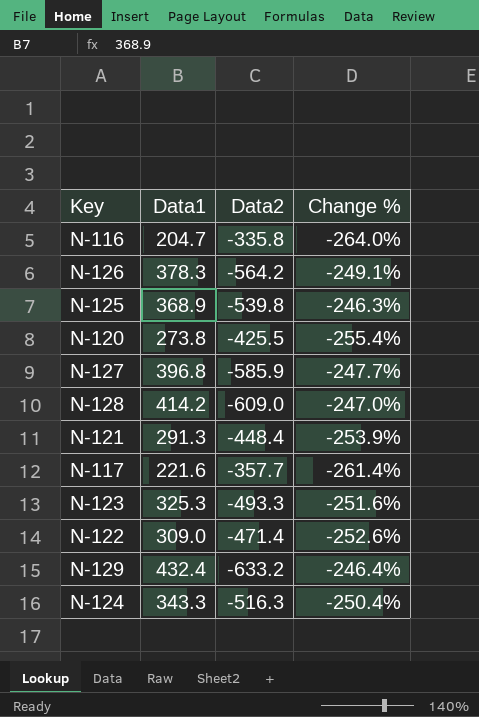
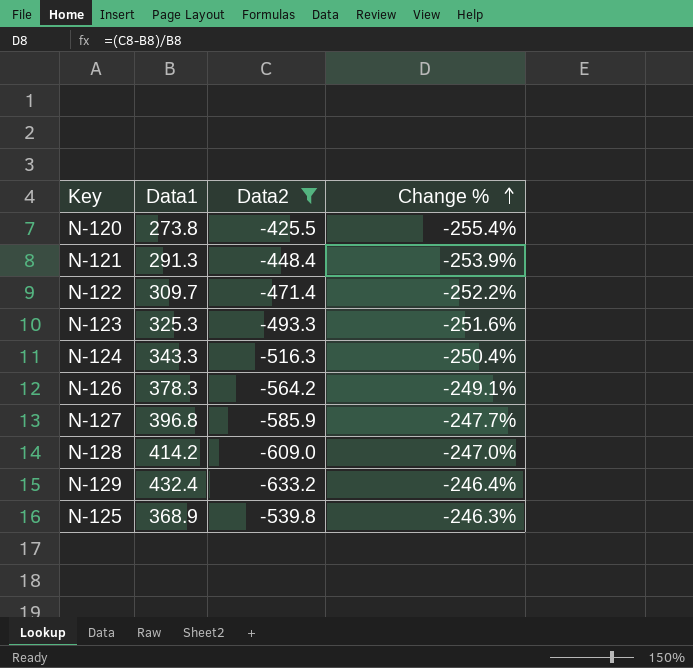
filter: none -> Data2 <= -425.5
row order: none -> Change % ascending
N-122 | Data1: 309.0 -> 309.7
N-122 | Change %: -252.6% -> -252.2%

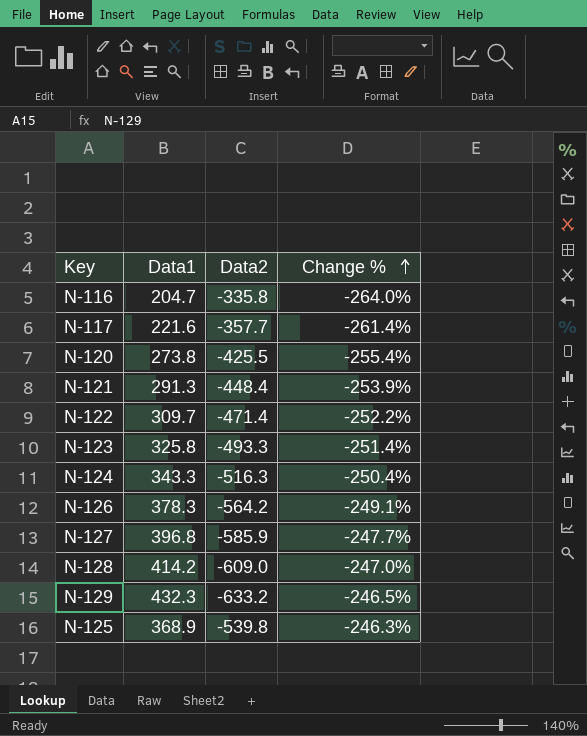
filter: Data2 <= -425.5 -> none
N-123 | Data1: 325.3 -> 325.8
N-123 | Change %: -251.6% -> -251.4%
N-129 | Data1: 432.4 -> 432.3
N-129 | Change %: -246.4% -> -246.5%

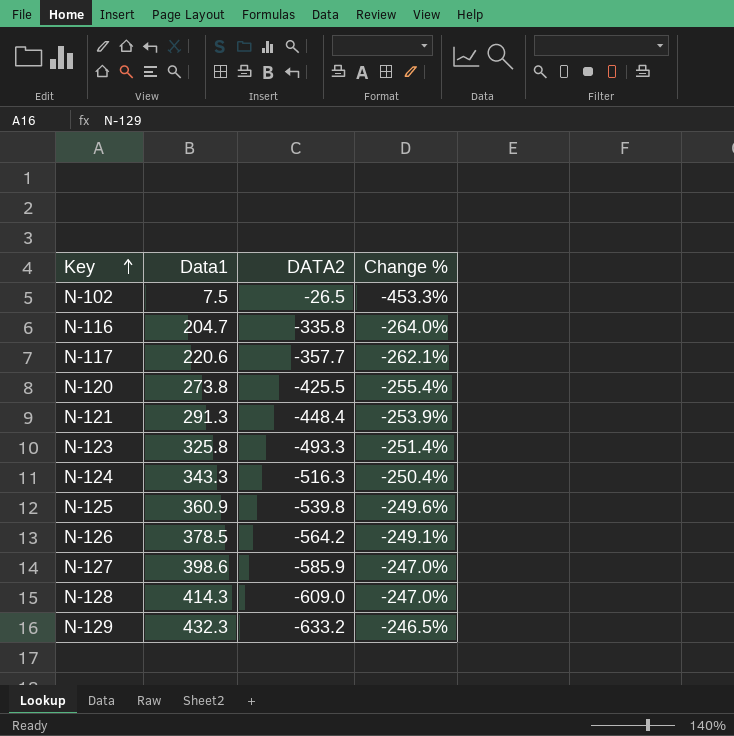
row order: Change % ascending -> Key ascending
column name: Data2 -> DATA2
row N-122: 309.7 | -471.4 | -252.2% -> none
row N-102: none -> 7.5 | -26.5 | -453.3%
N-117 | Data1: 221.6 -> 220.6
N-117 | Change %: -261.4% -> -262.1%
N-125 | Data1: 368.9 -> 360.9
N-125 | Change %: -246.3% -> -249.6%
N-126 | Data1: 378.3 -> 378.5
N-127 | Data1: 396.8 -> 398.6
N-127 | Change %: -247.7% -> -247.0%
N-128 | Data1: 414.2 -> 414.3

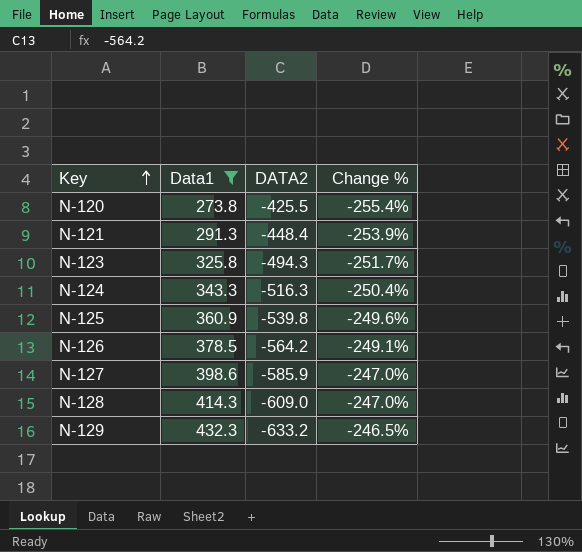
filter: none -> Data1 >= 273.8
N-123 | DATA2: -493.3 -> -494.3
N-123 | Change %: -251.4% -> -251.7%

